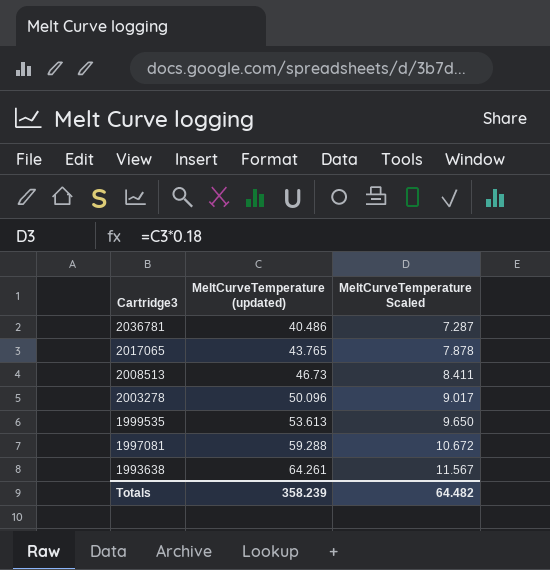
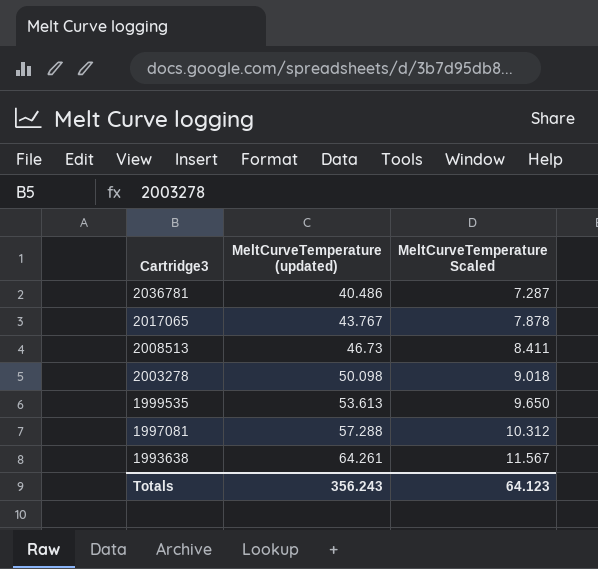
2017065 | MeltCurveTemperature (updated): 43.765 -> 43.767
2003278 | MeltCurveTemperature (updated): 50.096 -> 50.098
2003278 | MeltCurveTemperature Scaled: 9.017 -> 9.018
1997081 | MeltCurveTemperature (updated): 59.288 -> 57.288
1997081 | MeltCurveTemperature Scaled: 10.672 -> 10.312
Totals | MeltCurveTemperature (updated): 358.239 -> 356.243
Totals | MeltCurveTemperature Scaled: 64.482 -> 64.123

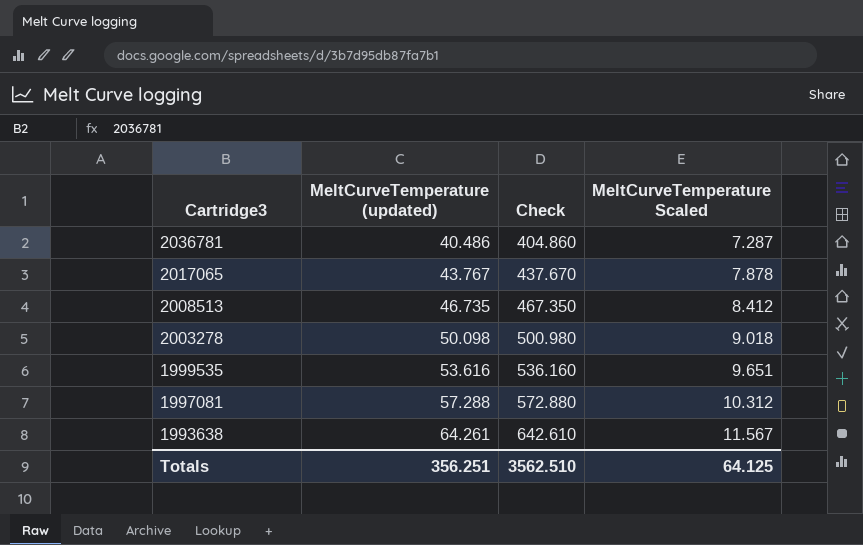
column Check | formula: none -> [MeltCurveTemperature (updated)] * 10
2008513 | MeltCurveTemperature (updated): 46.73 -> 46.735
2008513 | MeltCurveTemperature Scaled: 8.411 -> 8.412
1999535 | MeltCurveTemperature (updated): 53.613 -> 53.616
1999535 | MeltCurveTemperature Scaled: 9.650 -> 9.651
Totals | MeltCurveTemperature (updated): 356.243 -> 356.251
Totals | MeltCurveTemperature Scaled: 64.123 -> 64.125

